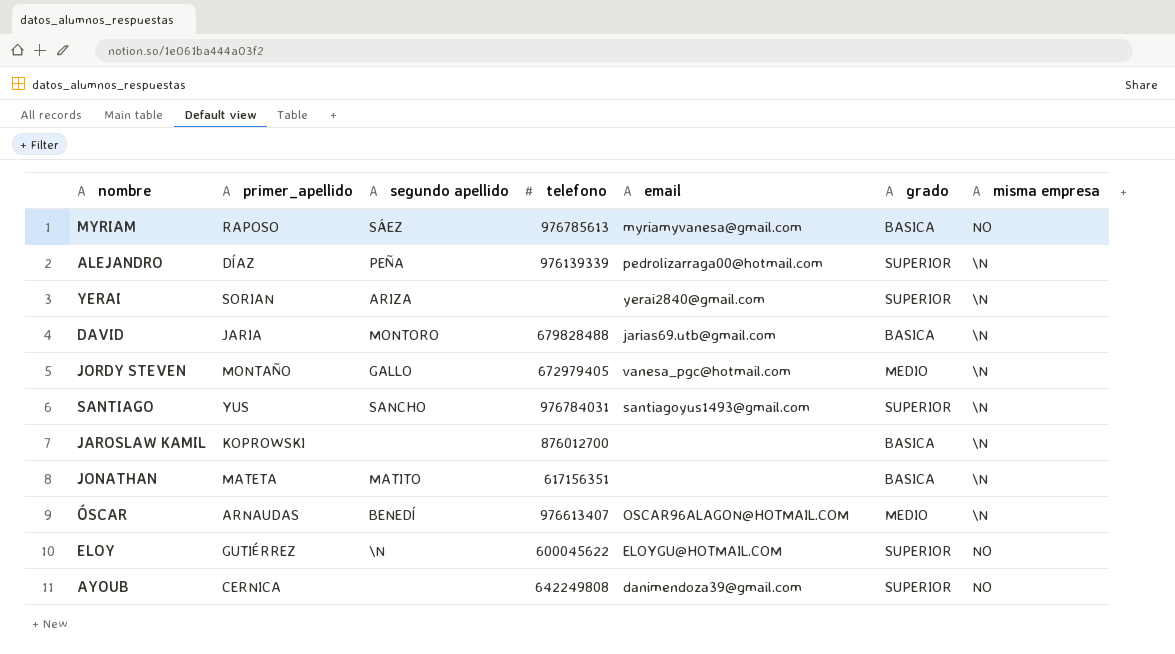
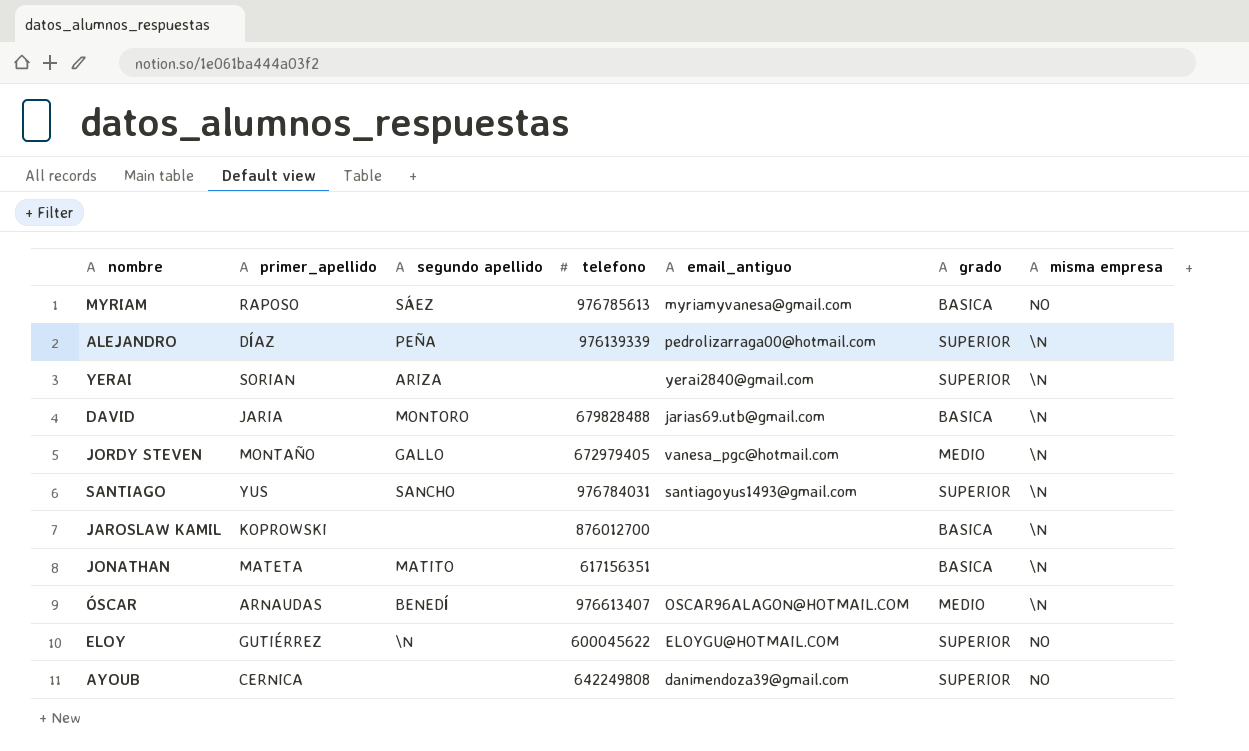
column name: email -> email_antiguo

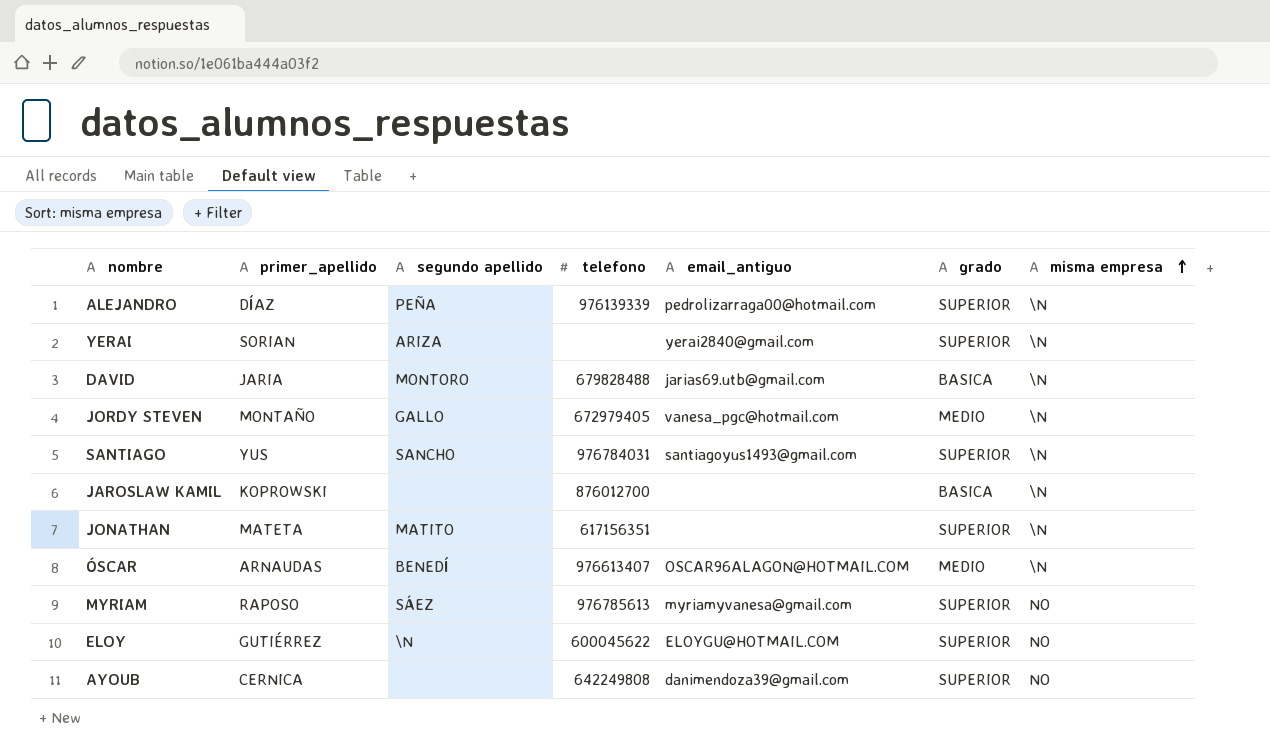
row order: none -> misma empresa ascending
JONATHAN | grado: BASICA -> SUPERIOR
MYRIAM | grado: BASICA -> SUPERIOR

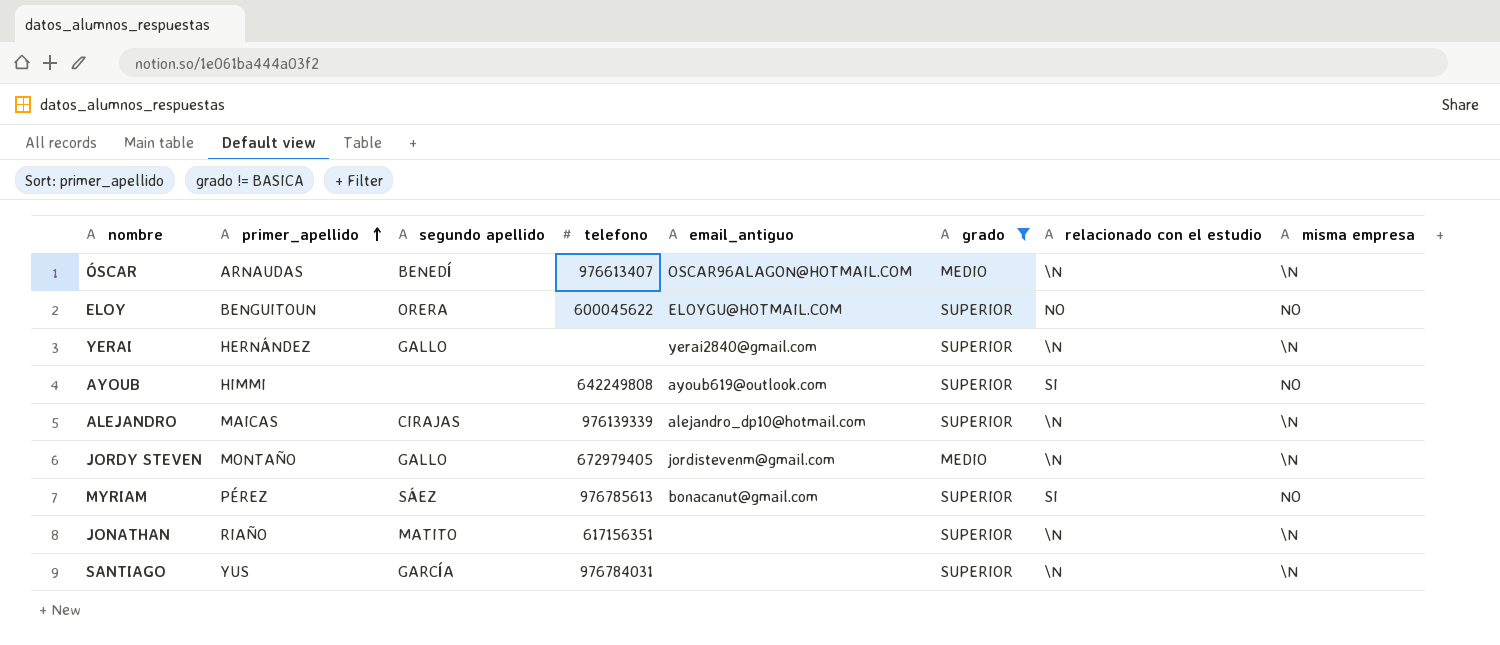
filter: none -> grado != BASICA
row order: misma empresa ascending -> primer_apellido ascending
column relacionado con el estudio | position: none -> 7
ELOY | primer_apellido: GUTIÉRREZ -> BENGUITOUN
ELOY | segundo apellido: \N -> ORERA
YERAI | primer_apellido: SORIAN -> HERNÁNDEZ
YERAI | segundo apellido: ARIZA -> GALLO
AYOUB | primer_apellido: CERNICA -> HIMMI
AYOUB | email_antiguo: danimendoza39@gmail.com -> ayoub619@outlook.com
ALEJANDRO | primer_apellido: DÍAZ -> MAICAS
ALEJANDRO | segundo apellido: PEÑA -> CIRAJAS
ALEJANDRO | email_antiguo: pedrolizarraga00@hotmail.com -> alejandro_dp10@hotmail.com
JORDY STEVEN | email_antiguo: vanesa_pgc@hotmail.com -> jordistevenm@gmail.com
MYRIAM | primer_apellido: RAPOSO -> PÉREZ
MYRIAM | email_antiguo: myriamyvanesa@gmail.com -> bonacanut@gmail.com
JONATHAN | primer_apellido: MATETA -> RIAÑO
SANTIAGO | segundo apellido: SANCHO -> GARCÍA
SANTIAGO | email_antiguo: santiagoyus1493@gmail.com -> none

